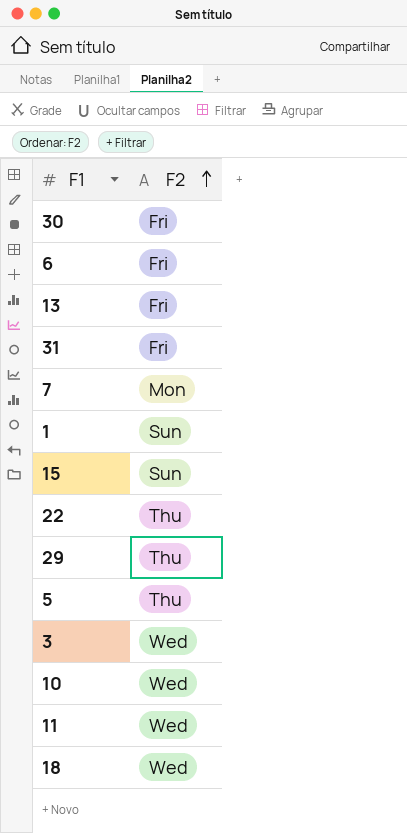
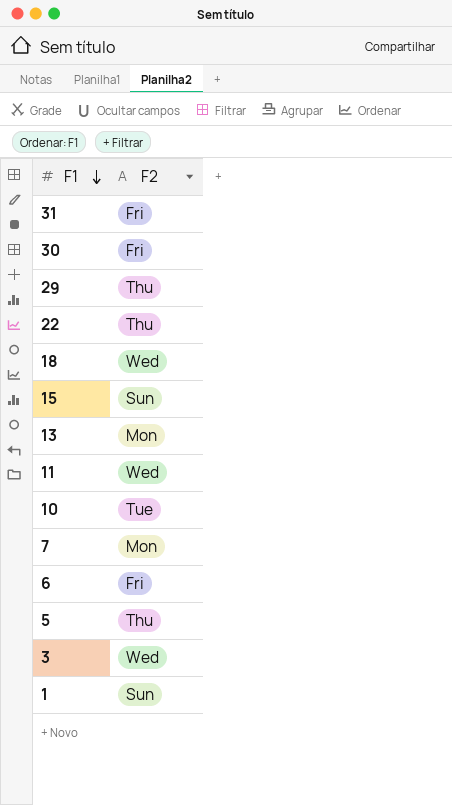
row order: F2 ascending -> F1 descending
13 | F2: Fri -> Mon
10 | F2: Wed -> Tue

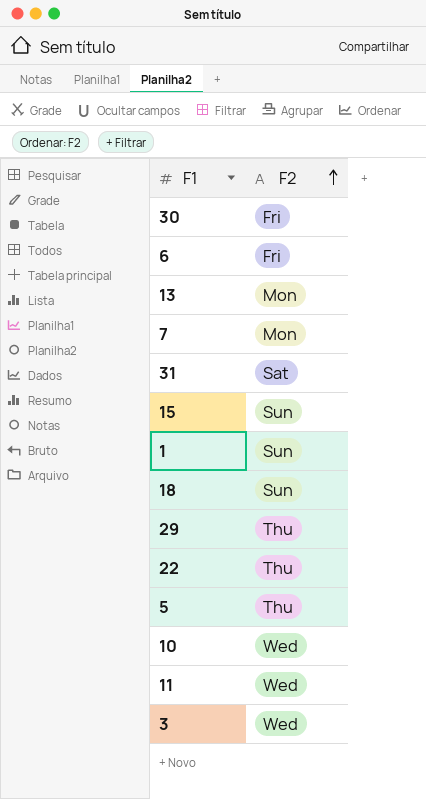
row order: F1 descending -> F2 ascending
31 | F2: Fri -> Sat
18 | F2: Wed -> Sun
10 | F2: Tue -> Wed

